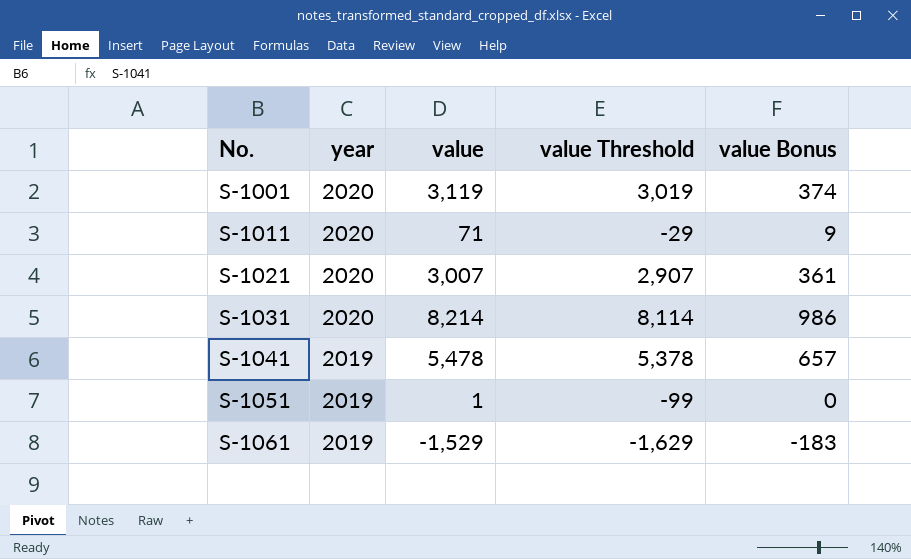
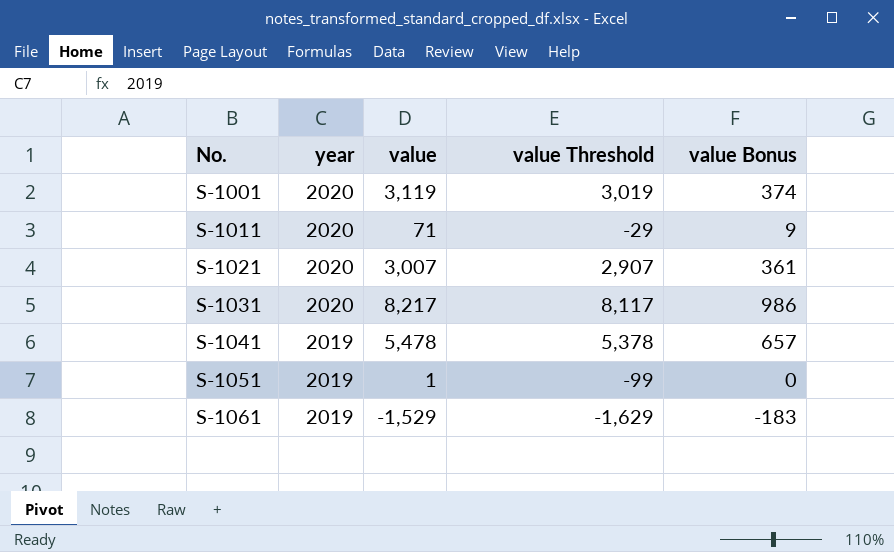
S-1031 | value: 8,214 -> 8,217
S-1031 | value Threshold: 8,114 -> 8,117

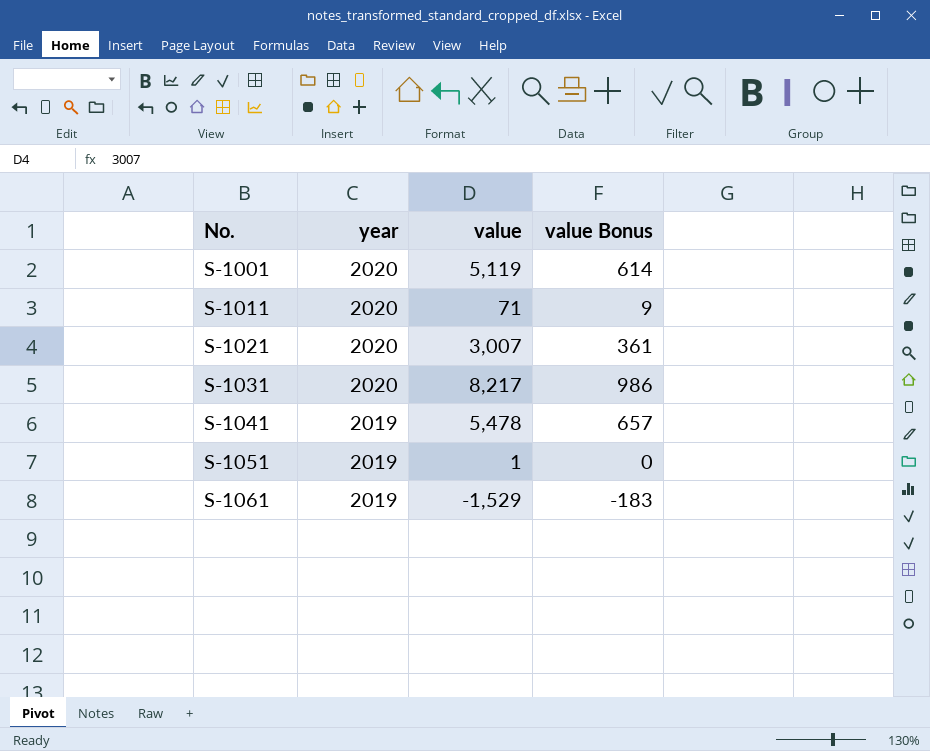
column value Threshold | formula: [value] - 100 -> none
S-1001 | value: 3,119 -> 5,119
S-1001 | value Bonus: 374 -> 614

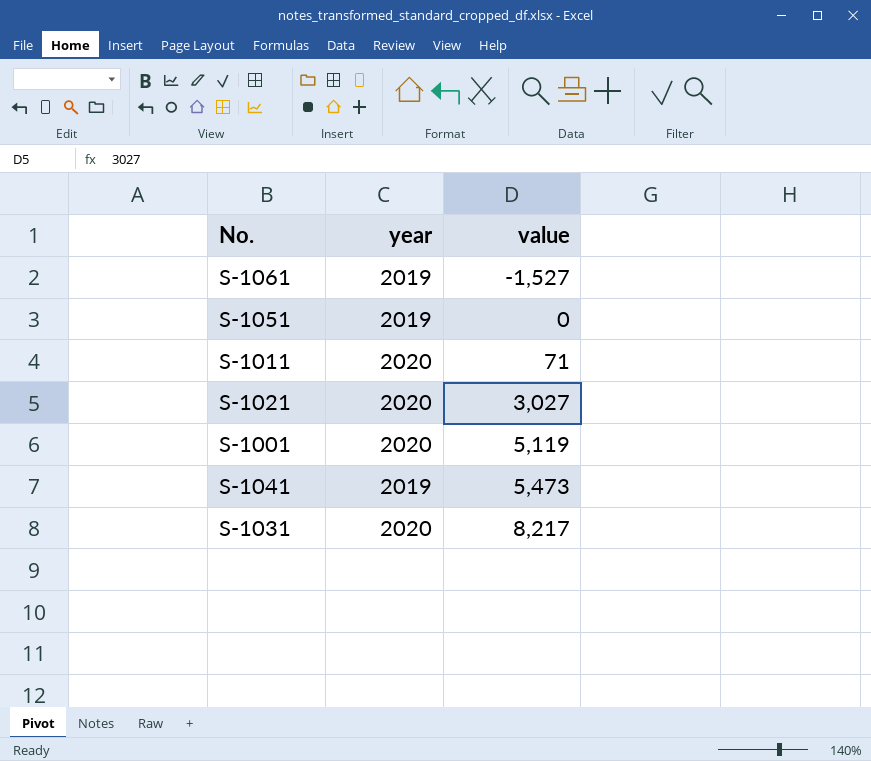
row order: No. ascending -> value ascending
column value Bonus | formula: [value] * 0.12 -> none
S-1061 | value: -1,529 -> -1,527
S-1051 | value: 1 -> 0
S-1021 | value: 3,007 -> 3,027
S-1041 | value: 5,478 -> 5,473

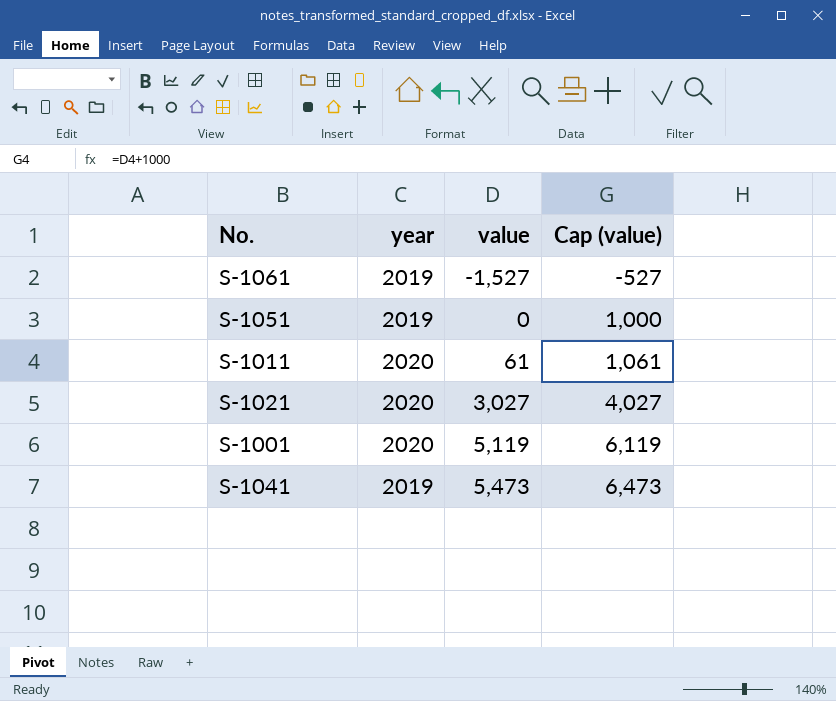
column Cap (value) | formula: none -> [value] + 1000
row S-1031: 2020 | 8,217 -> none
S-1011 | value: 71 -> 61

